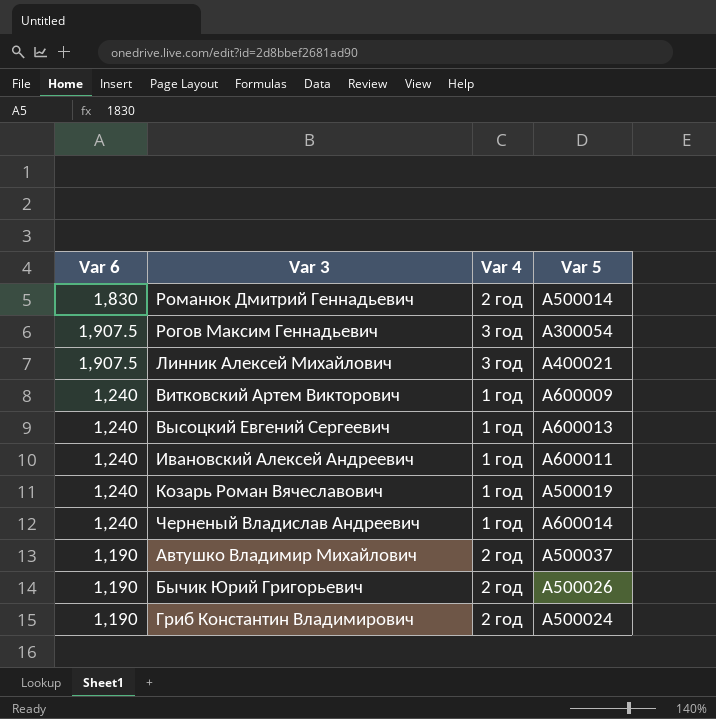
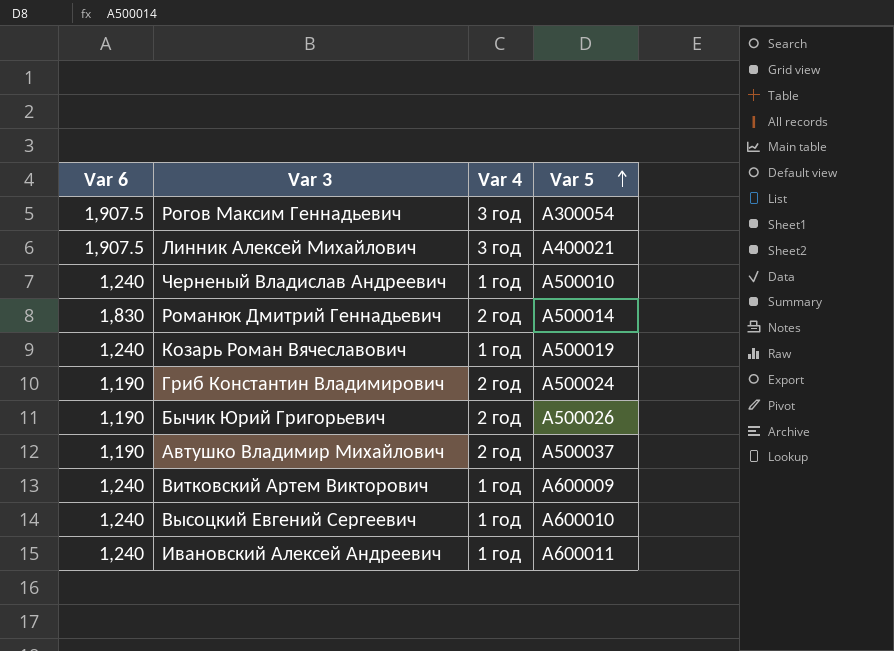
row order: none -> Var 5 ascending
Черненый Владислав Андреевич | Var 5: А600014 -> А500010
Высоцкий Евгений Сергеевич | Var 5: А600013 -> А600010

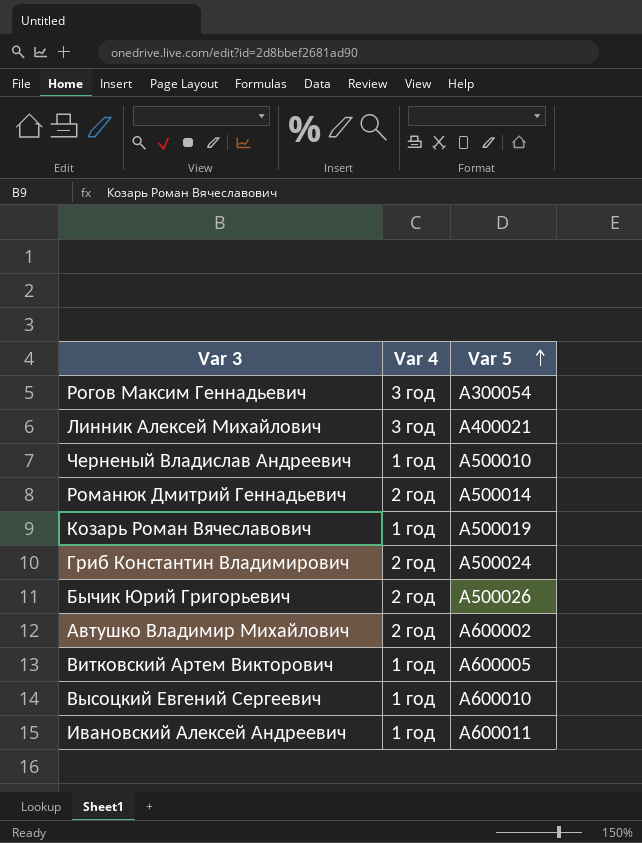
column Var 6 | position: 1 -> none
Автушко Владимир Михайлович | Var 5: А500037 -> А600002
Витковский Артем Викторович | Var 5: А600009 -> А600005

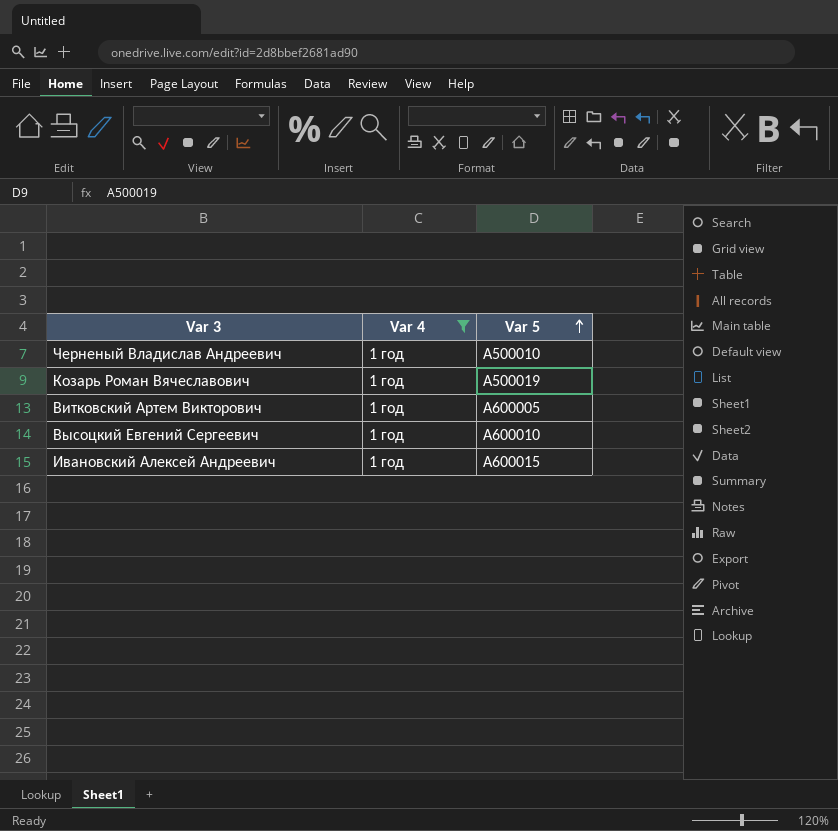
filter: none -> Var 4 = 1 год
Ивановский Алексей Андреевич | Var 5: А600011 -> А600015

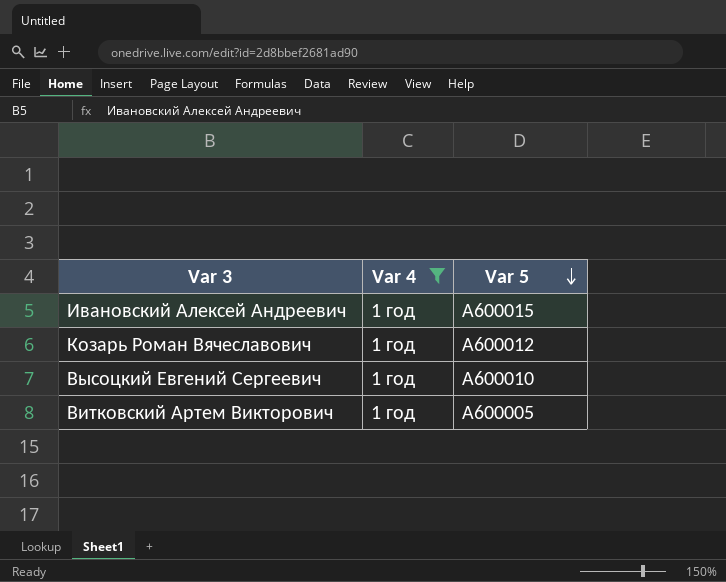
row order: Var 5 ascending -> Var 5 descending
row Черненый Владислав Андреевич: 1 год | А500010 -> none
Козарь Роман Вячеславович | Var 5: А500019 -> А600012

